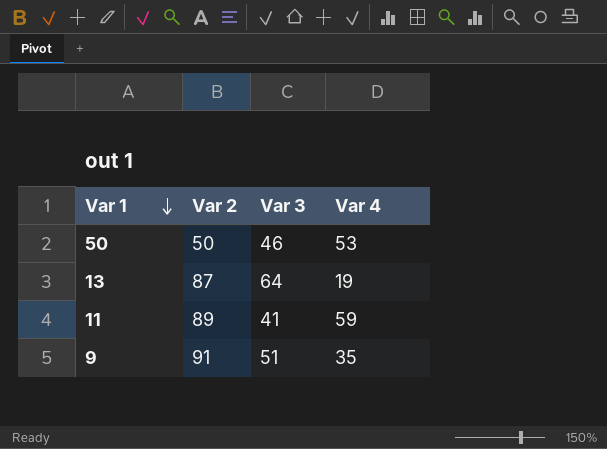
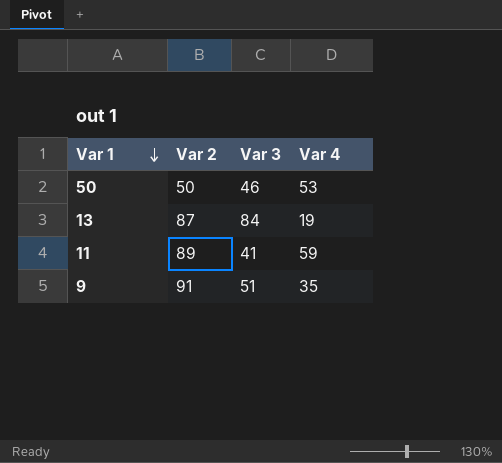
13 | Var 3: 64 -> 84

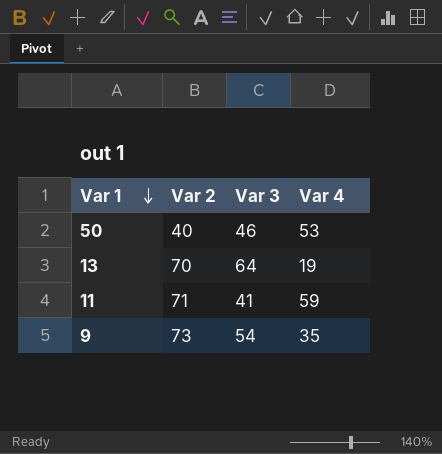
50 | Var 2: 50 -> 40
13 | Var 2: 87 -> 70
13 | Var 3: 84 -> 64
11 | Var 2: 89 -> 71
9 | Var 2: 91 -> 73
9 | Var 3: 51 -> 54

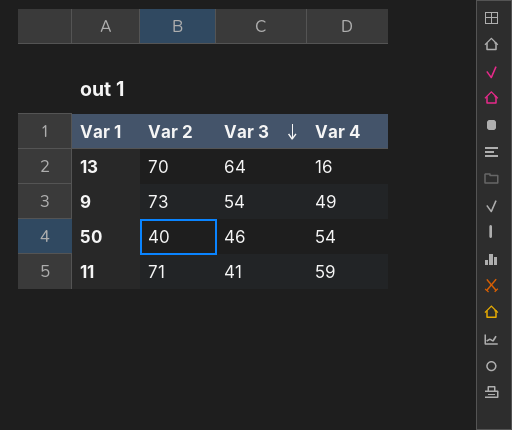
row order: Var 1 descending -> Var 3 descending
13 | Var 4: 19 -> 16
9 | Var 4: 35 -> 49
50 | Var 4: 53 -> 54

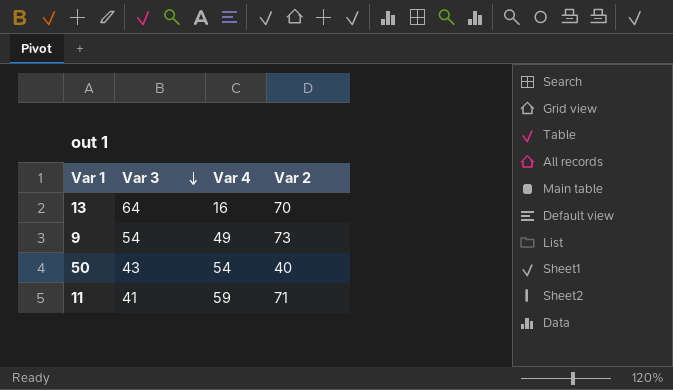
column Var 2 | position: 2 -> 4
50 | Var 3: 46 -> 43

